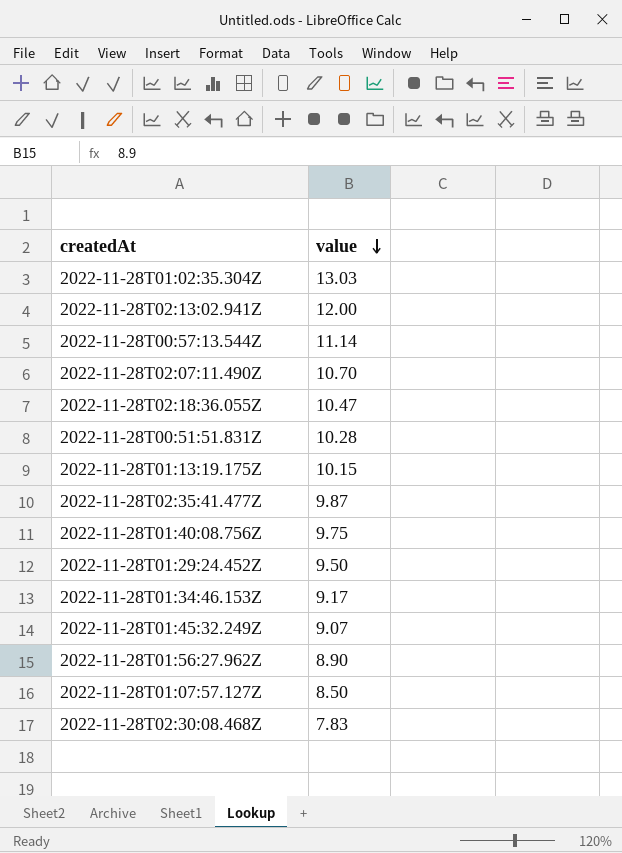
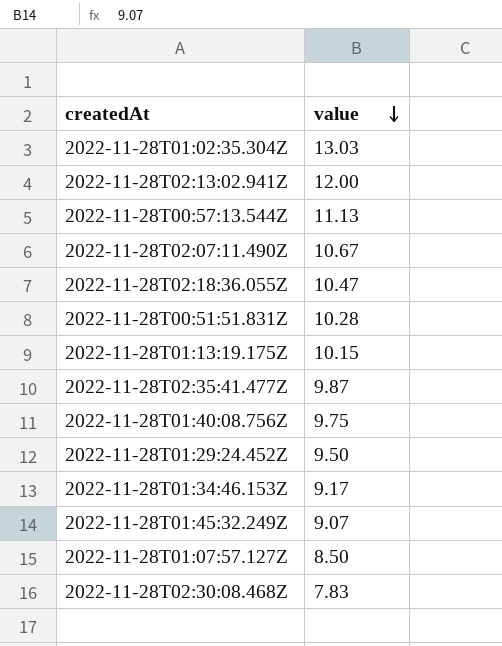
row 2022-11-28T01:56:27.962Z: 8.90 -> none
2022-11-28T00:57:13.544Z | value: 11.14 -> 11.13
2022-11-28T02:07:11.490Z | value: 10.70 -> 10.67

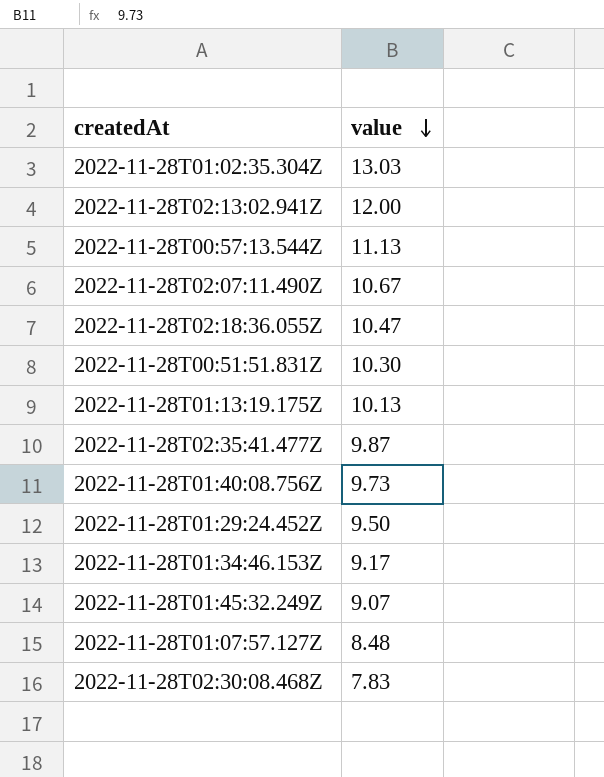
2022-11-28T00:51:51.831Z | value: 10.28 -> 10.30
2022-11-28T01:13:19.175Z | value: 10.15 -> 10.13
2022-11-28T01:40:08.756Z | value: 9.75 -> 9.73
2022-11-28T01:07:57.127Z | value: 8.50 -> 8.48

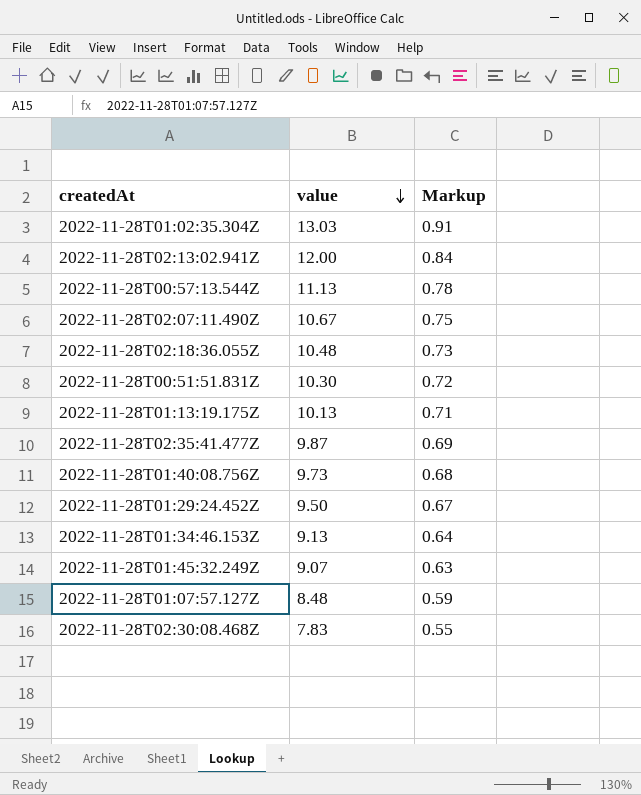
column Markup | formula: none -> [value] * 0.07
2022-11-28T02:18:36.055Z | value: 10.47 -> 10.48
2022-11-28T01:34:46.153Z | value: 9.17 -> 9.13

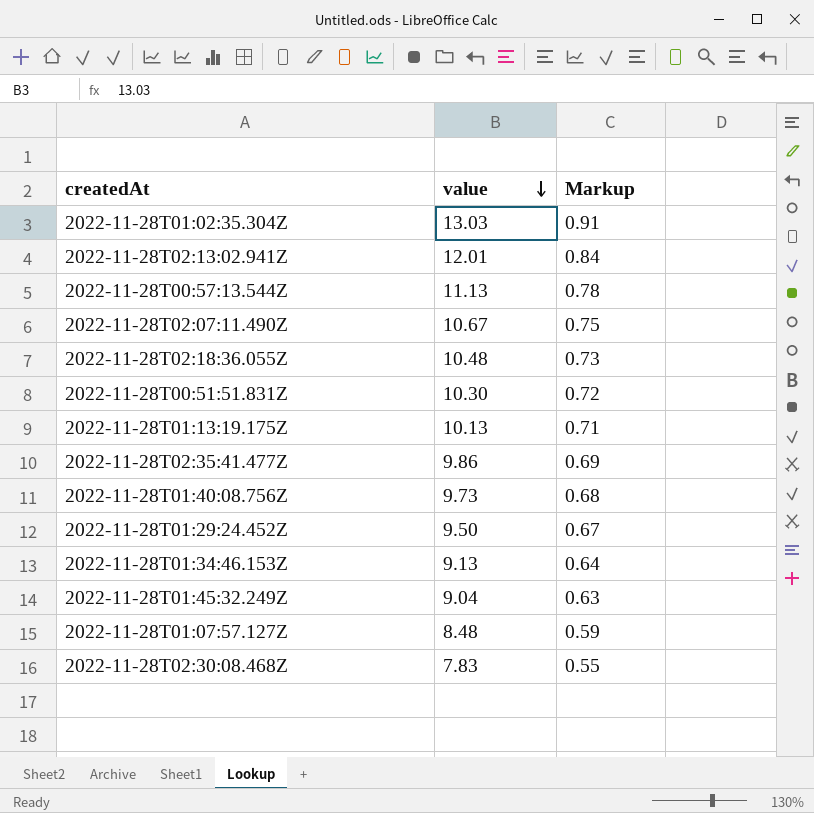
2022-11-28T02:13:02.941Z | value: 12.00 -> 12.01
2022-11-28T02:35:41.477Z | value: 9.87 -> 9.86
2022-11-28T01:45:32.249Z | value: 9.07 -> 9.04

